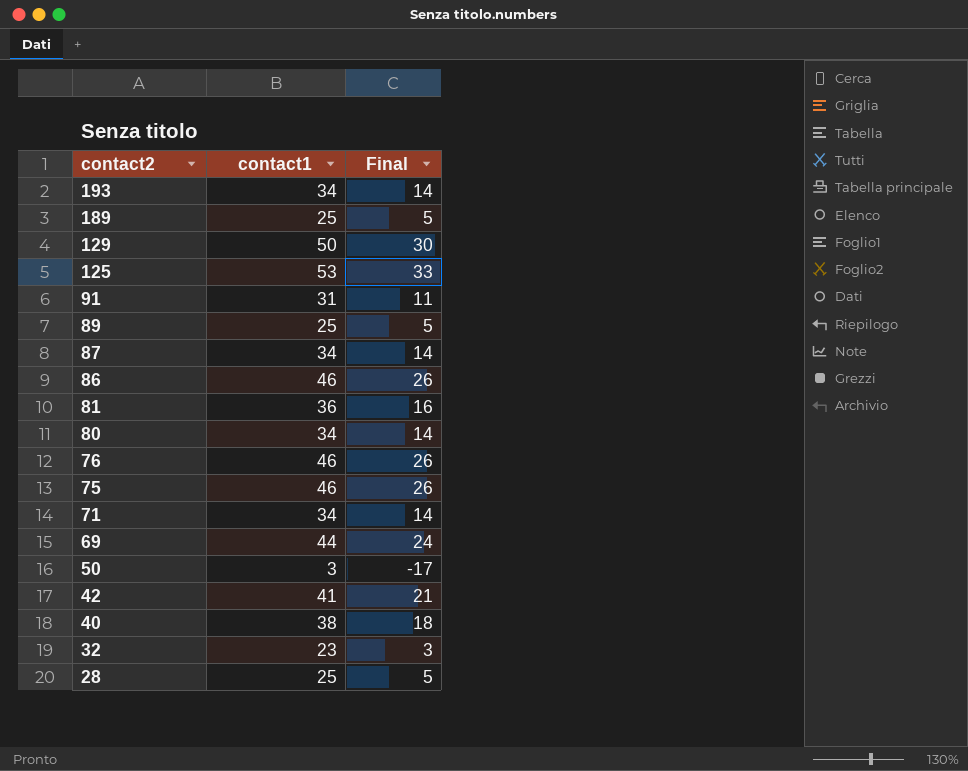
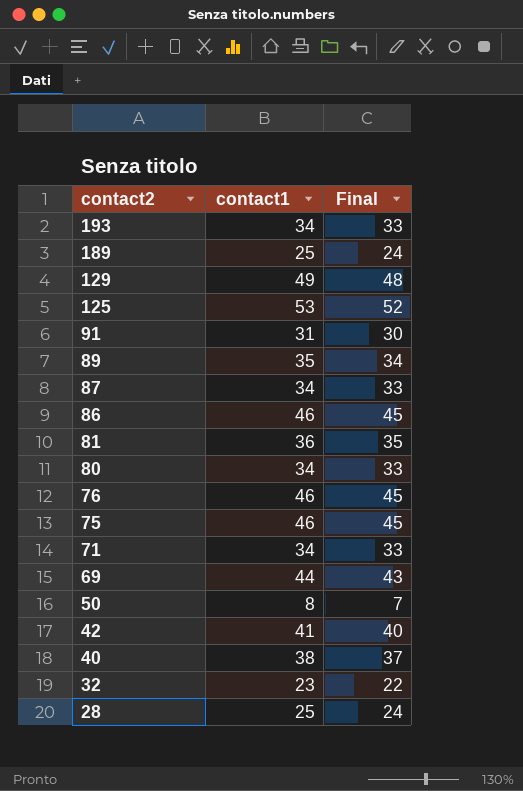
column Final | formula: [contact1] - 20 -> [contact1] - 1
129 | contact1: 50 -> 49
89 | contact1: 25 -> 35
50 | contact1: 3 -> 8

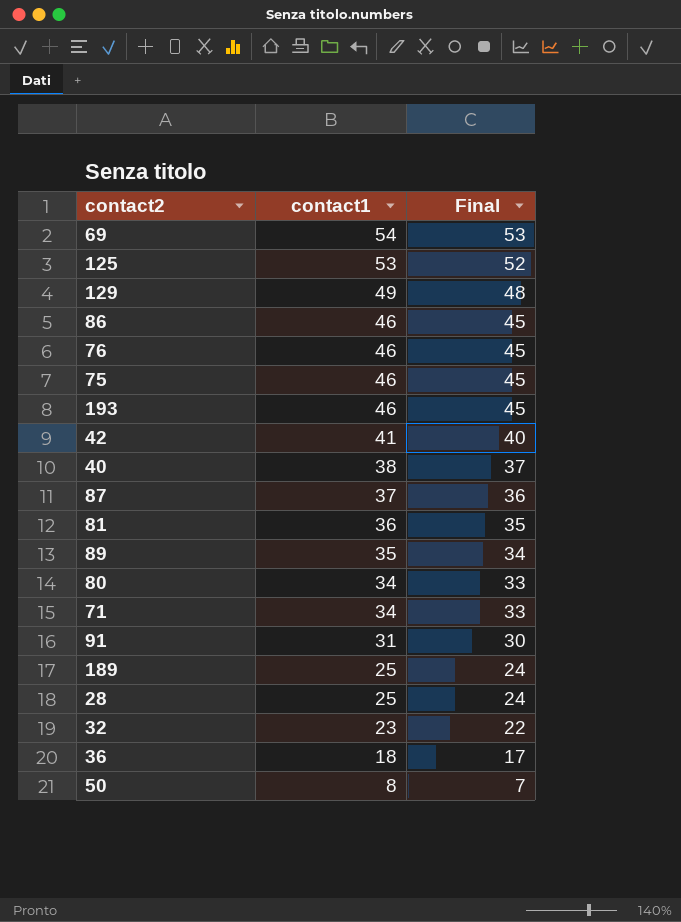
row order: contact2 descending -> contact1 descending
69 | contact1: 44 -> 54
69 | Final: 43 -> 53
193 | contact1: 34 -> 46
193 | Final: 33 -> 45
87 | contact1: 34 -> 37
87 | Final: 33 -> 36
row 36: none -> 18 | 17

